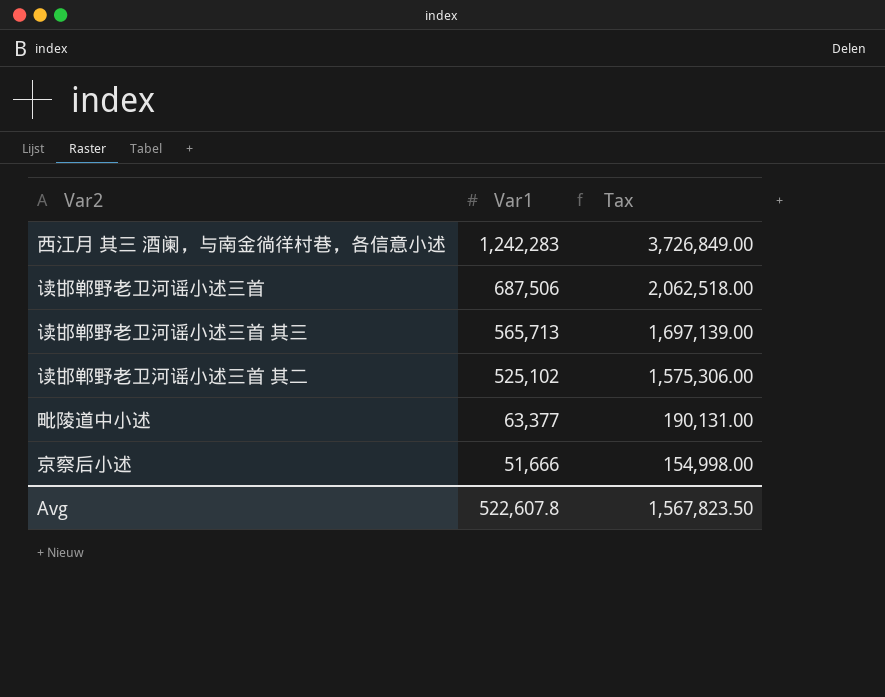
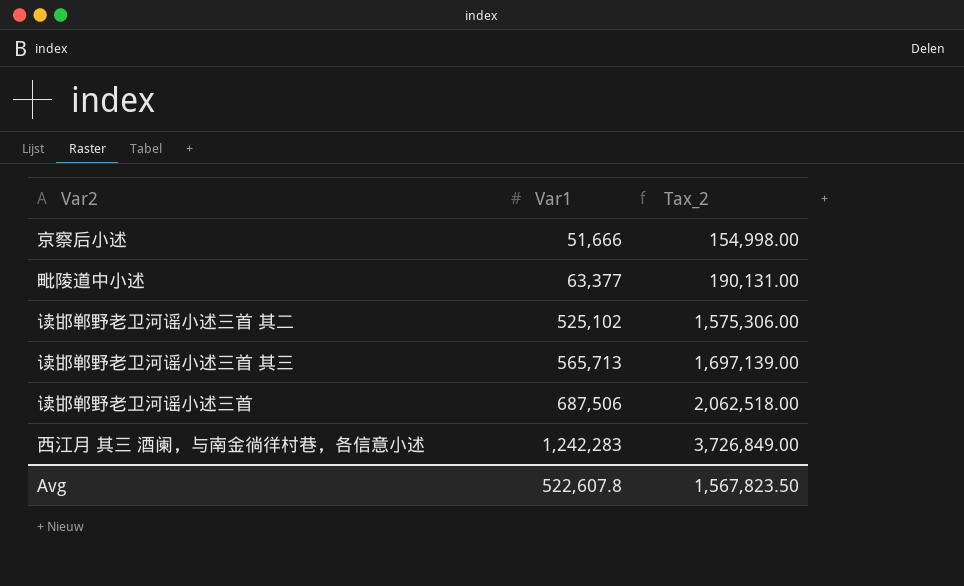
row order: Var1 descending -> Var1 ascending
column name: Tax -> Tax_2

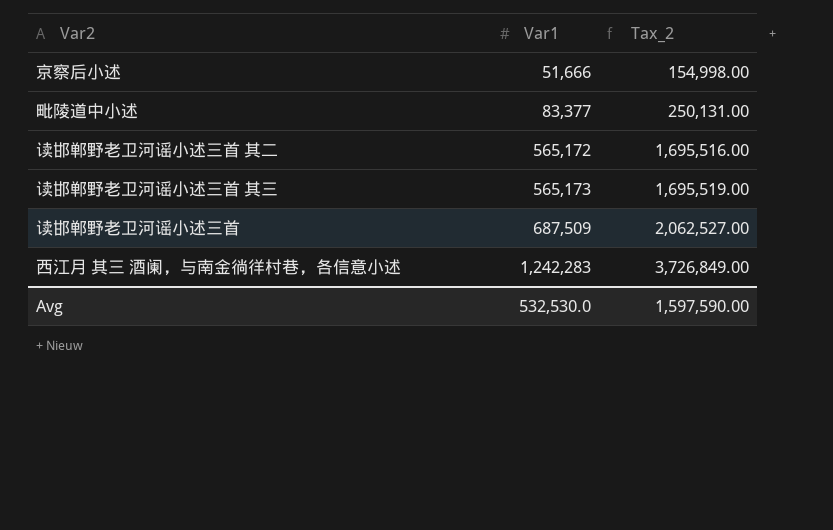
毗陵道中小述 | Var1: 63,377 -> 83,377
毗陵道中小述 | Tax_2: 190,131.00 -> 250,131.00
读邯郸野老卫河谣小述三首 其二 | Var1: 525,102 -> 565,172
读邯郸野老卫河谣小述三首 其二 | Tax_2: 1,575,306.00 -> 1,695,516.00
读邯郸野老卫河谣小述三首 其三 | Var1: 565,713 -> 565,173
读邯郸野老卫河谣小述三首 其三 | Tax_2: 1,697,139.00 -> 1,695,519.00
读邯郸野老卫河谣小述三首 | Var1: 687,506 -> 687,509
读邯郸野老卫河谣小述三首 | Tax_2: 2,062,518.00 -> 2,062,527.00
Avg | Var1: 522,607.8 -> 532,530.0
Avg | Tax_2: 1,567,823.50 -> 1,597,590.00

